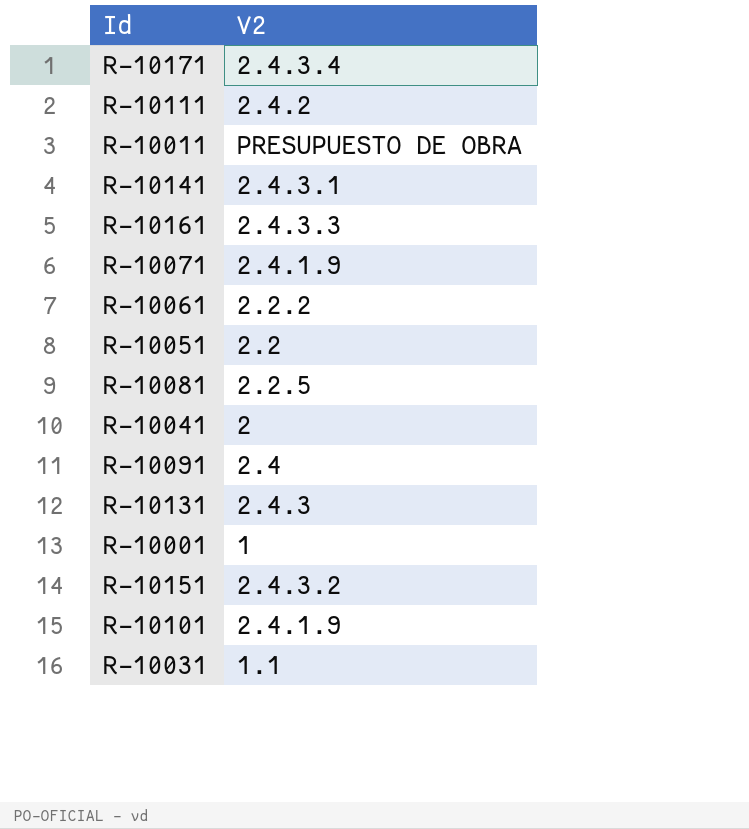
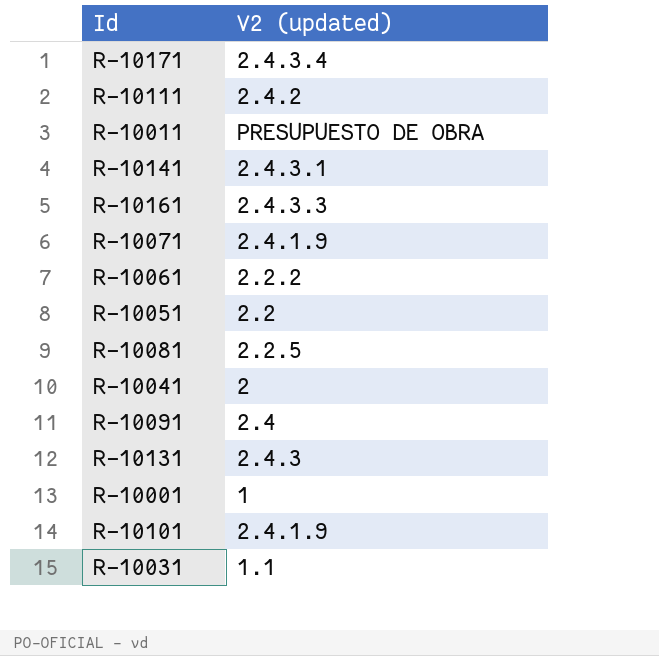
column name: V2 -> V2 (updated)
row R-10151: 2.4.3.2 -> none

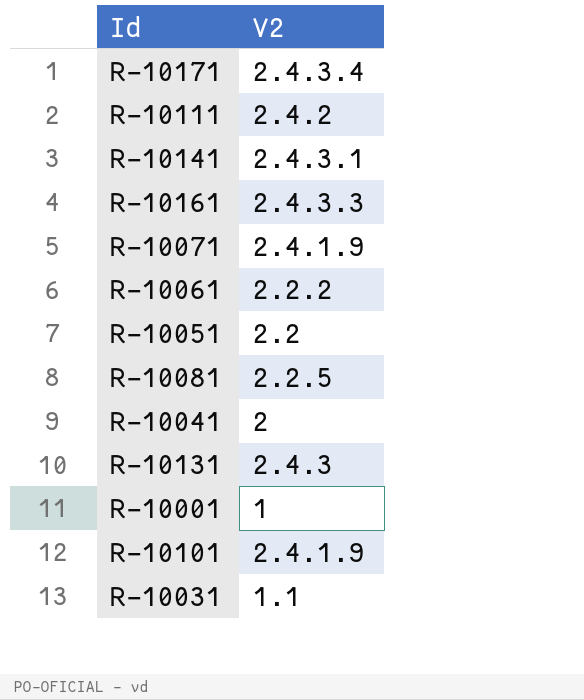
column name: V2 (updated) -> V2
row R-10011: PRESUPUESTO DE OBRA -> none
row R-10091: 2.4 -> none

